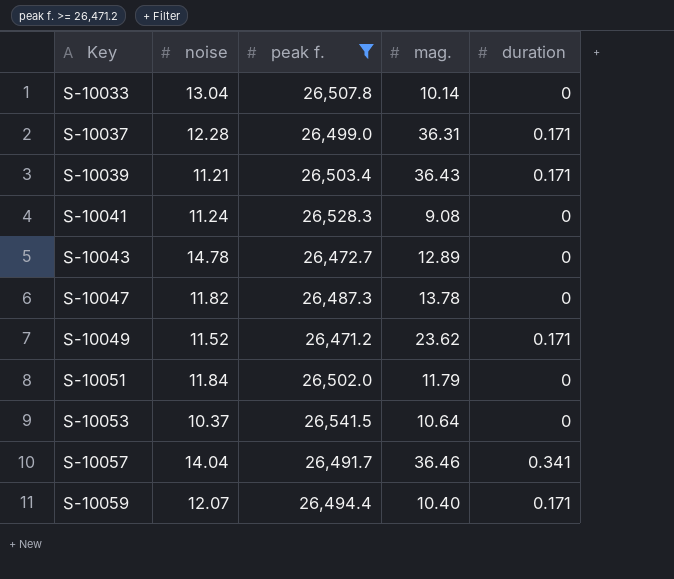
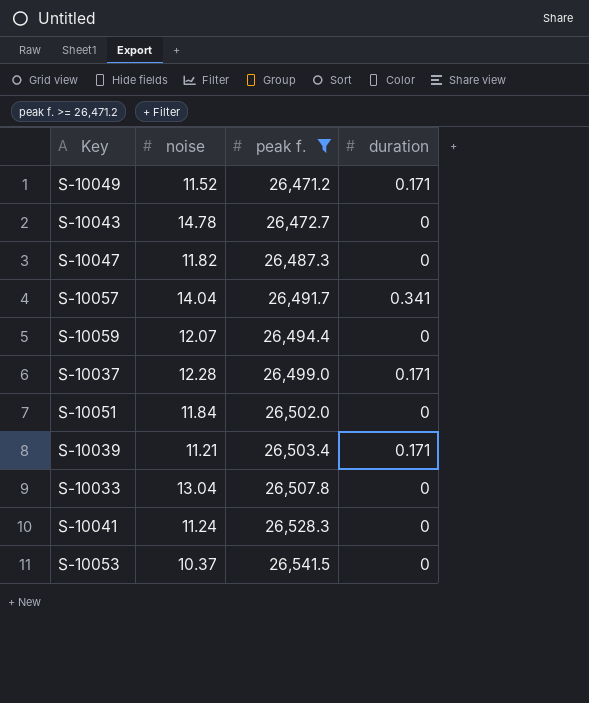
row order: Key ascending -> peak f. ascending
column mag. | position: 4 -> none
S-10059 | duration: 0.171 -> 0

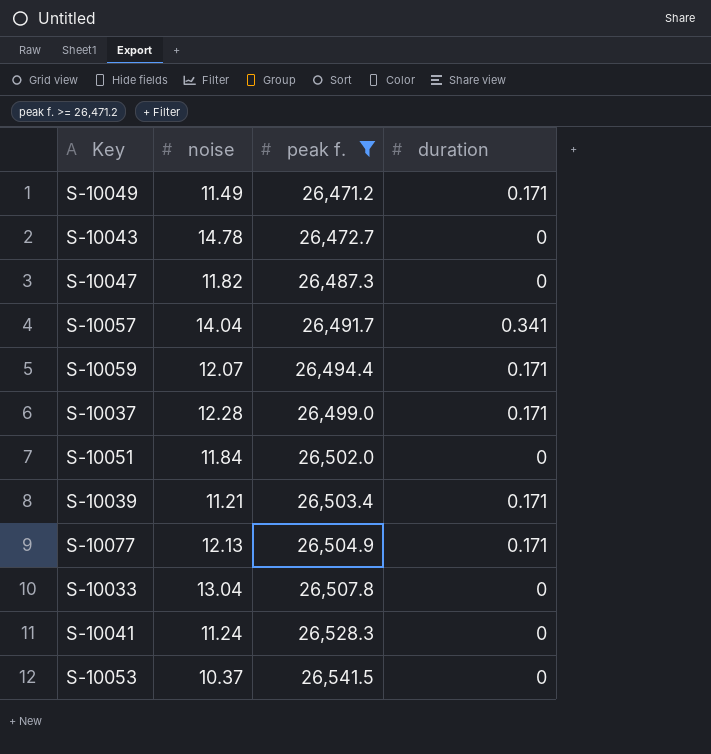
S-10049 | noise: 11.52 -> 11.49
S-10059 | duration: 0 -> 0.171
row S-10077: none -> 12.13 | 26,504.9 | 0.171

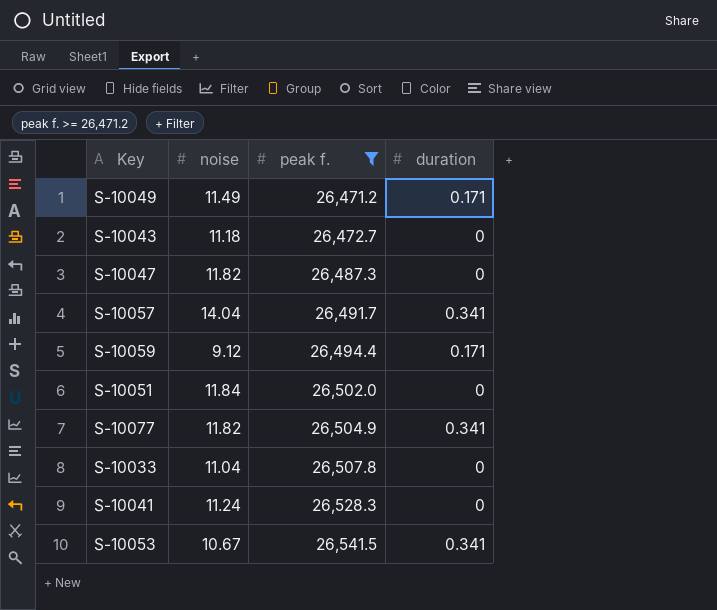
row S-10037: 12.28 | 26,499.0 | 0.171 -> none
row S-10039: 11.21 | 26,503.4 | 0.171 -> none
S-10043 | noise: 14.78 -> 11.18
S-10059 | noise: 12.07 -> 9.12
S-10077 | noise: 12.13 -> 11.82
S-10077 | duration: 0.171 -> 0.341
S-10033 | noise: 13.04 -> 11.04
S-10053 | noise: 10.37 -> 10.67
S-10053 | duration: 0 -> 0.341

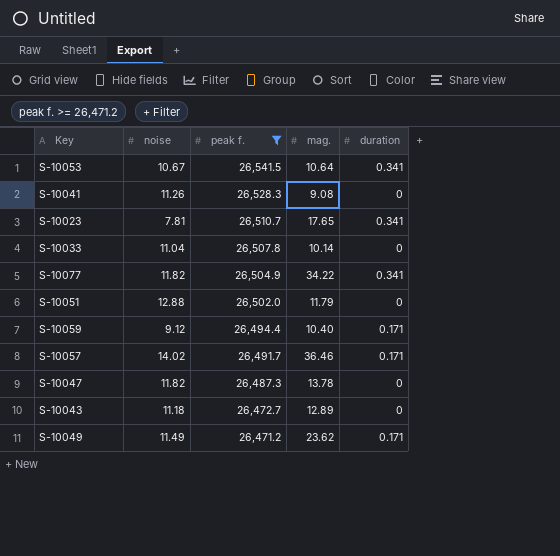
row order: peak f. ascending -> peak f. descending
column mag. | position: none -> 4
S-10041 | noise: 11.24 -> 11.26
row S-10023: none -> 7.81 | 26,510.7 | 17.65 | 0.341
S-10051 | noise: 11.84 -> 12.88
S-10057 | noise: 14.04 -> 14.02
S-10057 | duration: 0.341 -> 0.171

